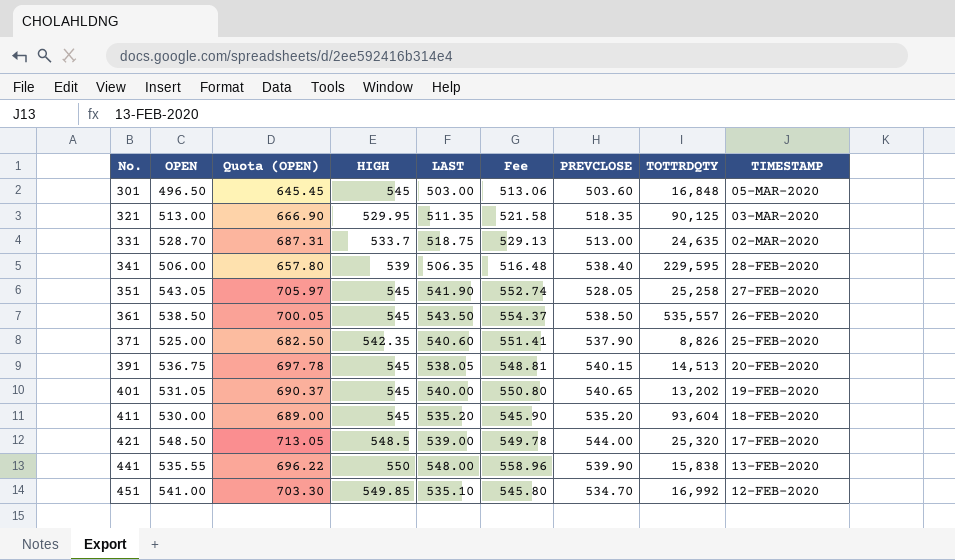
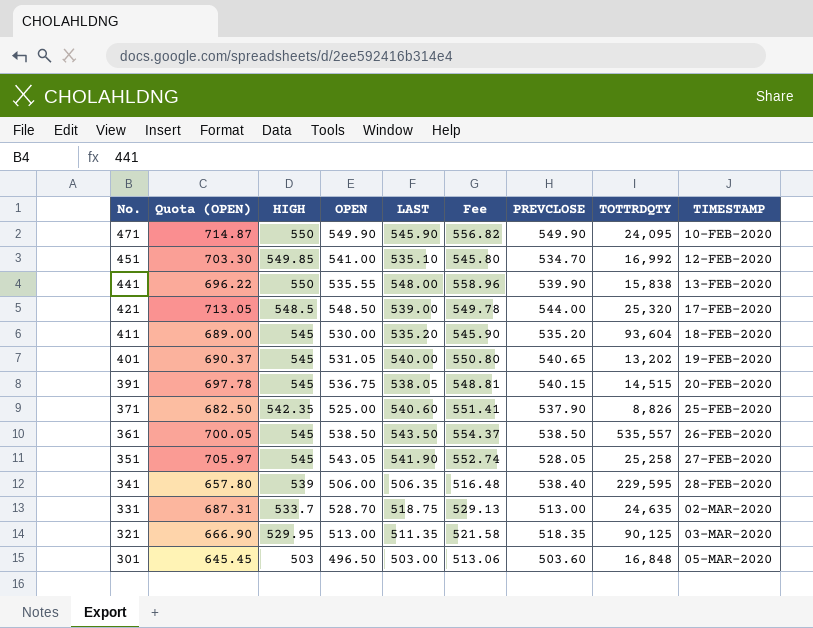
row order: No. ascending -> No. descending
column OPEN | position: 2 -> 4
row 471: none -> 714.87 | 550 | 549.90 | 545.90 | 556.82 | 549.90 | 24,095 | 10-FEB-2020
391 | TOTTRDQTY: 14,513 -> 14,515
301 | HIGH: 545 -> 503

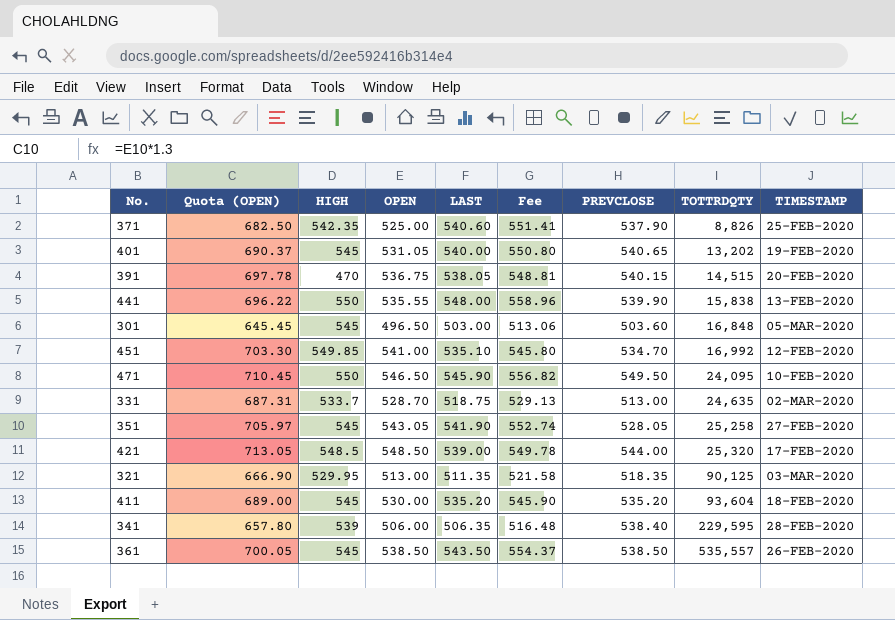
row order: No. descending -> TOTTRDQTY ascending
391 | HIGH: 545 -> 470
301 | HIGH: 503 -> 545
471 | Quota (OPEN): 714.87 -> 710.45
471 | OPEN: 549.90 -> 546.50
471 | PREVCLOSE: 549.90 -> 549.50

